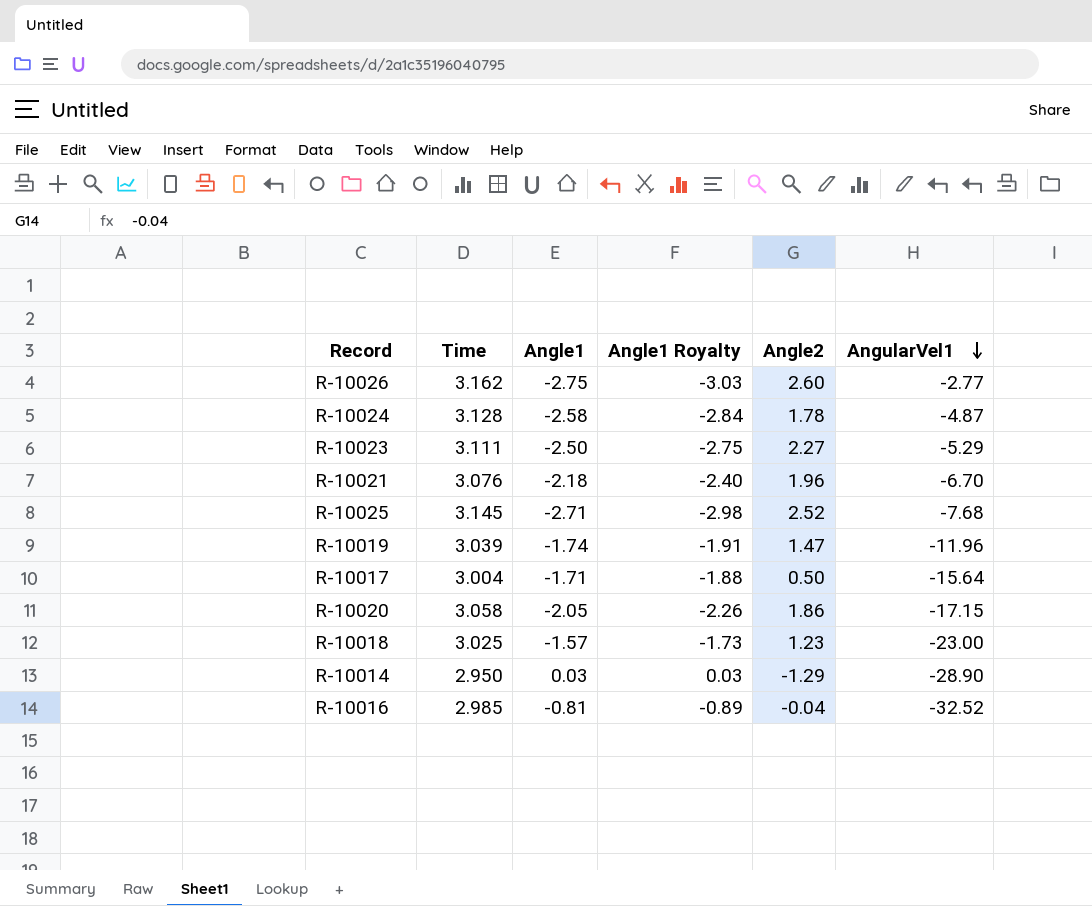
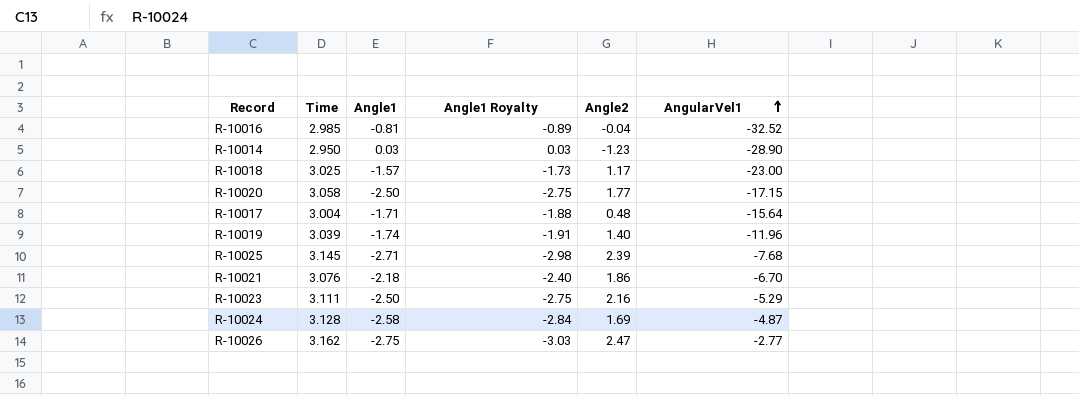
row order: AngularVel1 descending -> AngularVel1 ascending
R-10014 | Angle2: -1.29 -> -1.23
R-10018 | Angle2: 1.23 -> 1.17
R-10020 | Angle1: -2.05 -> -2.50
R-10020 | Angle1 Royalty: -2.26 -> -2.75
R-10020 | Angle2: 1.86 -> 1.77
R-10017 | Angle2: 0.50 -> 0.48
R-10019 | Angle2: 1.47 -> 1.40
R-10025 | Angle2: 2.52 -> 2.39
R-10021 | Angle2: 1.96 -> 1.86
R-10023 | Angle2: 2.27 -> 2.16
R-10024 | Angle2: 1.78 -> 1.69
R-10026 | Angle2: 2.60 -> 2.47

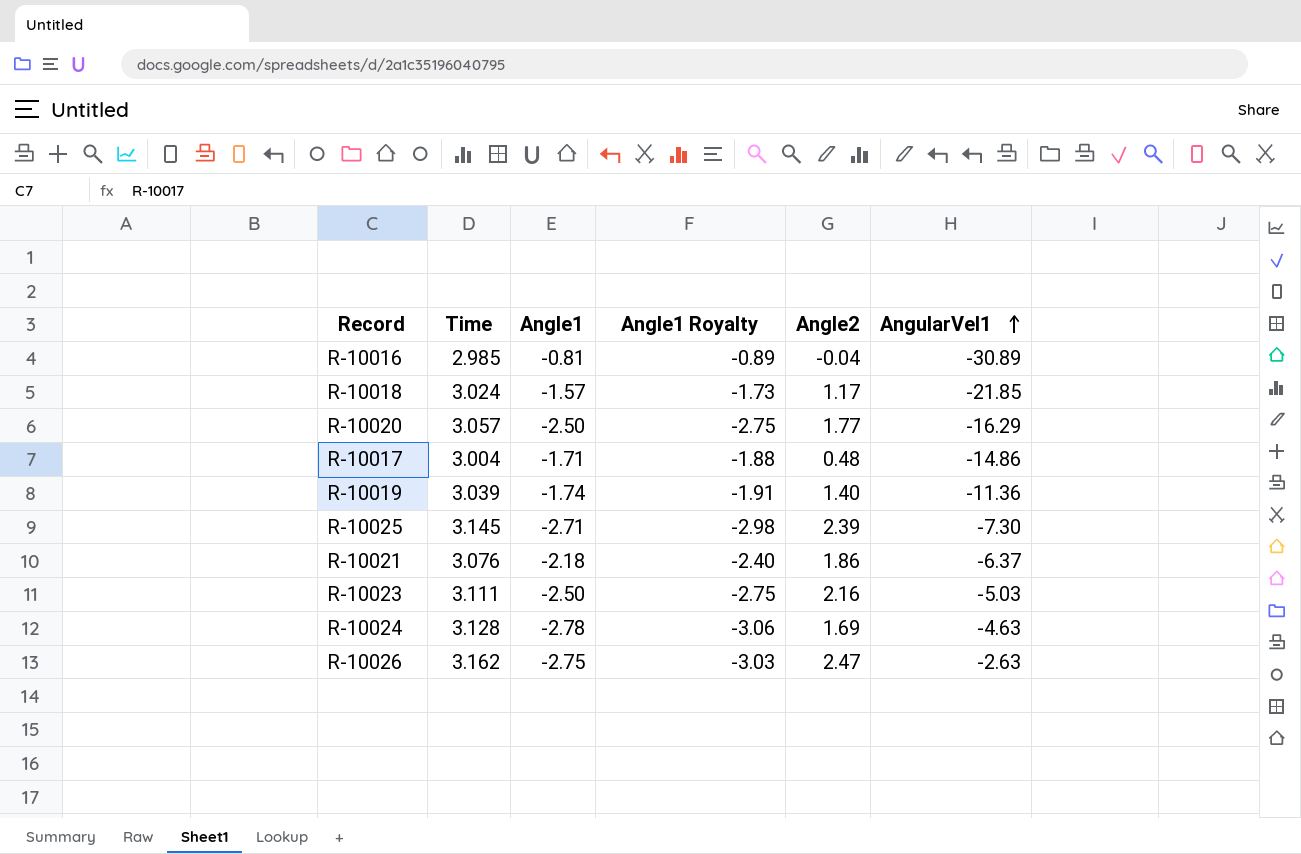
row R-10014: 2.950 | 0.03 | 0.03 | -1.23 | -28.90 -> none
R-10016 | AngularVel1: -32.52 -> -30.89
R-10018 | Time: 3.025 -> 3.024
R-10018 | AngularVel1: -23.00 -> -21.85
R-10020 | Time: 3.058 -> 3.057
R-10020 | AngularVel1: -17.15 -> -16.29
R-10017 | AngularVel1: -15.64 -> -14.86
R-10019 | AngularVel1: -11.96 -> -11.36
R-10025 | AngularVel1: -7.68 -> -7.30
R-10021 | AngularVel1: -6.70 -> -6.37
R-10023 | AngularVel1: -5.29 -> -5.03
R-10024 | Angle1: -2.58 -> -2.78
R-10024 | Angle1 Royalty: -2.84 -> -3.06
R-10024 | AngularVel1: -4.87 -> -4.63
R-10026 | AngularVel1: -2.77 -> -2.63

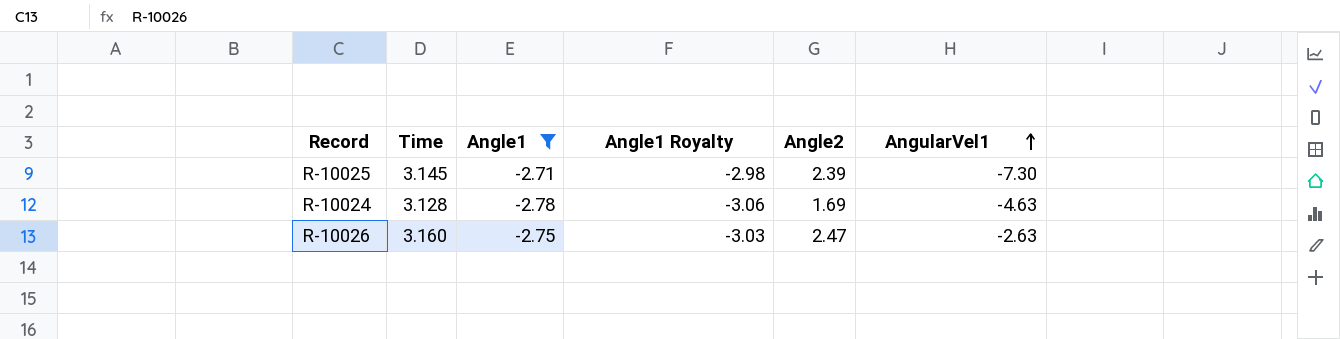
filter: none -> Angle1 <= -2.71
R-10026 | Time: 3.162 -> 3.160

